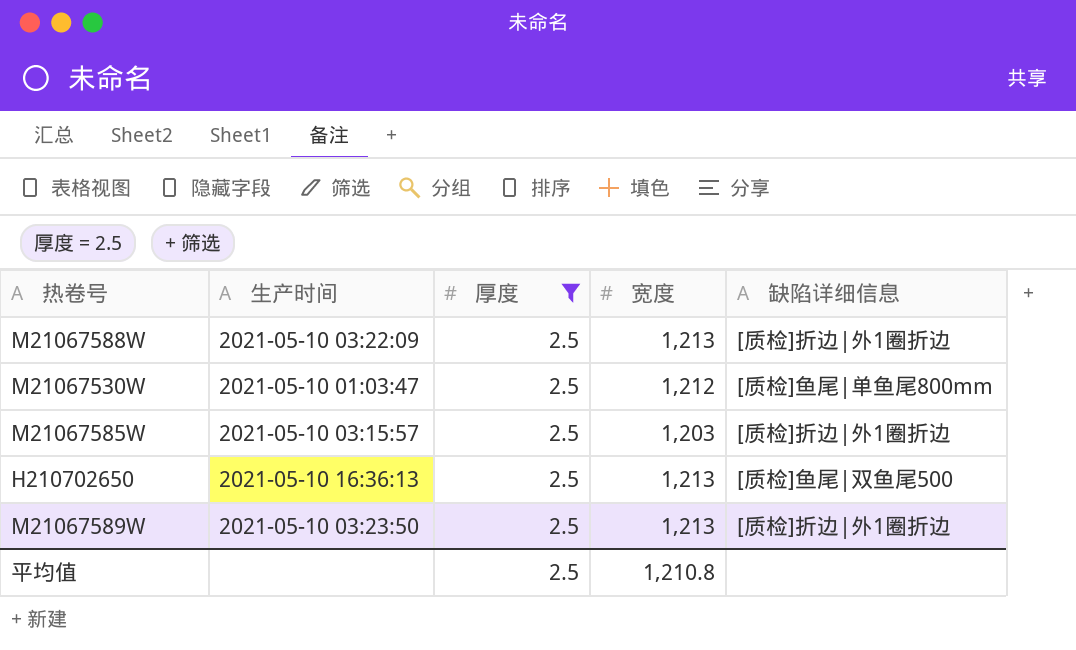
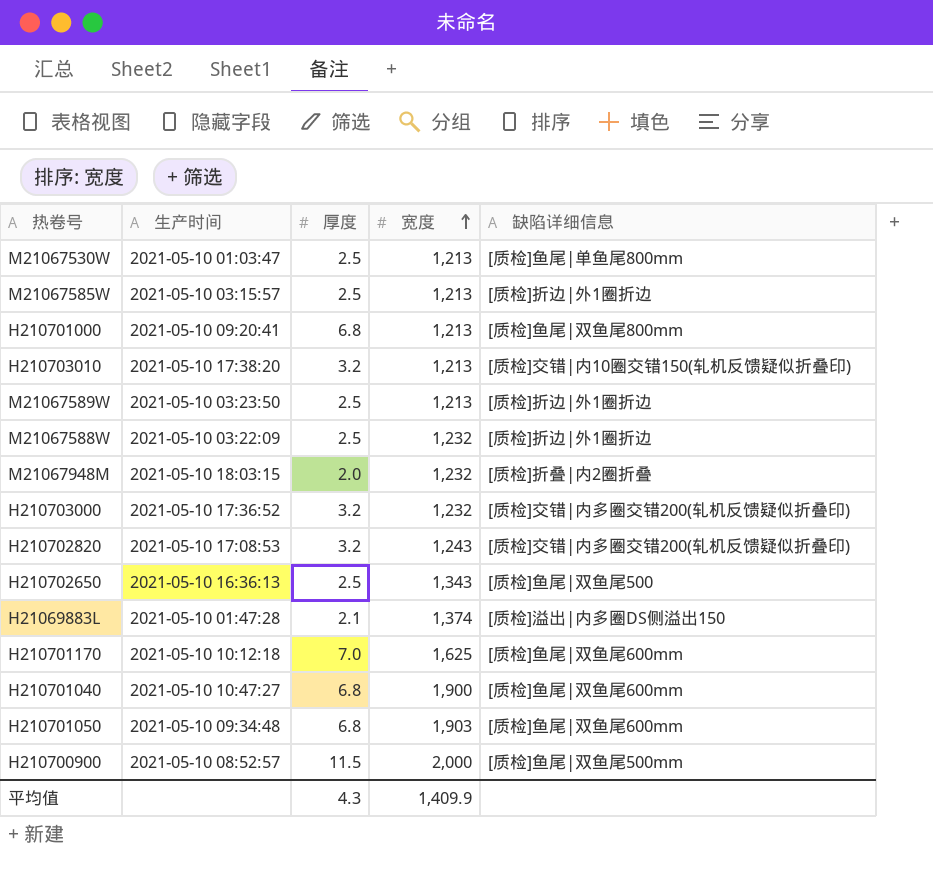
filter: 厚度 = 2.5 -> none
row order: none -> 宽度 ascending
M21067530W | 宽度: 1,212 -> 1,213
M21067585W | 宽度: 1,203 -> 1,213
M21067588W | 宽度: 1,213 -> 1,232
H210702650 | 宽度: 1,213 -> 1,343
平均值 | 厚度: 2.5 -> 4.3
平均值 | 宽度: 1,210.8 -> 1,409.9

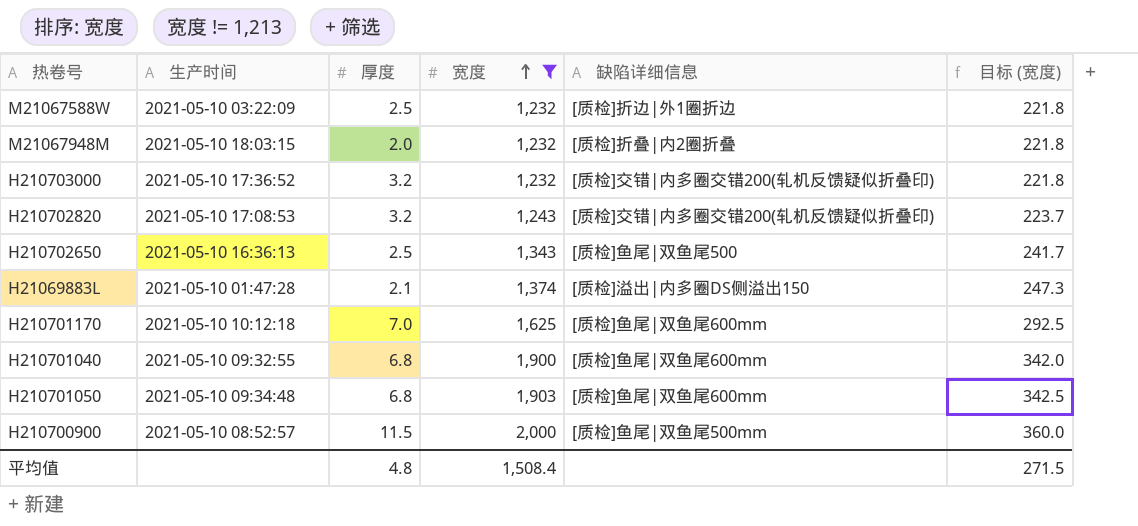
filter: none -> 宽度 != 1,213
column 目标 (宽度) | formula: none -> [宽度] * 0.18
H210701040 | 生产时间: 2021-05-10 10:47:27 -> 2021-05-10 09:32:55
平均值 | 厚度: 4.3 -> 4.8
平均值 | 宽度: 1,409.9 -> 1,508.4

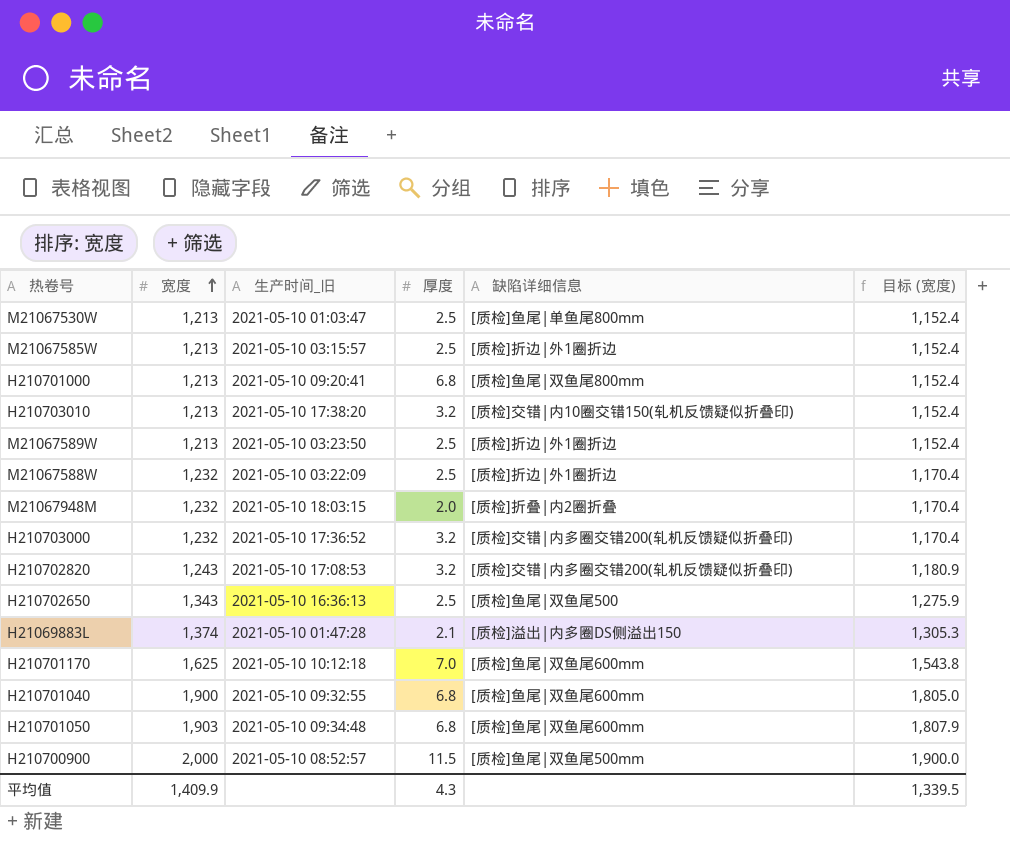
filter: 宽度 != 1,213 -> none
column 宽度 | position: 4 -> 2
column name: 生产时间 -> 生产时间_旧
column 目标 (宽度) | formula: [宽度] * 0.18 -> [宽度] * 0.95
平均值 | 宽度: 1,508.4 -> 1,409.9
平均值 | 厚度: 4.8 -> 4.3
平均值 | 目标 (宽度): 271.5 -> 1,339.5

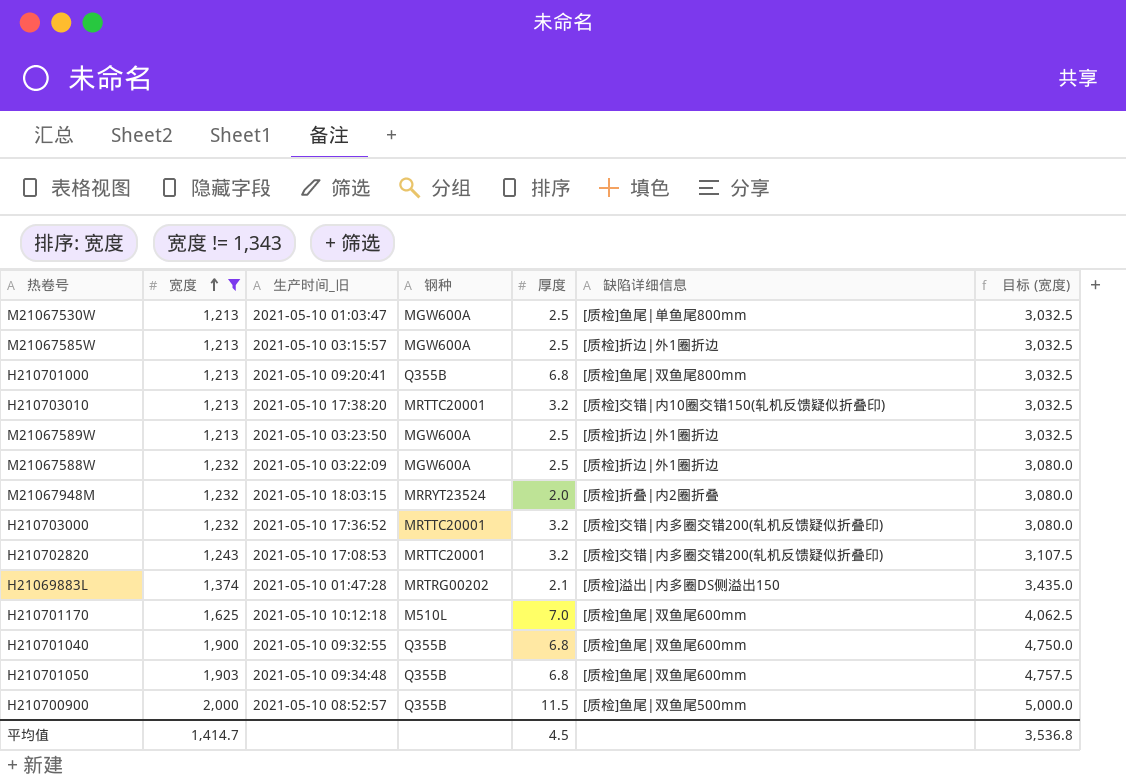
filter: none -> 宽度 != 1,343
column 钢种 | position: none -> 4
column 目标 (宽度) | formula: [宽度] * 0.95 -> [宽度] * 2.5
平均值 | 宽度: 1,409.9 -> 1,414.7
平均值 | 厚度: 4.3 -> 4.5
平均值 | 目标 (宽度): 1,339.5 -> 3,536.8

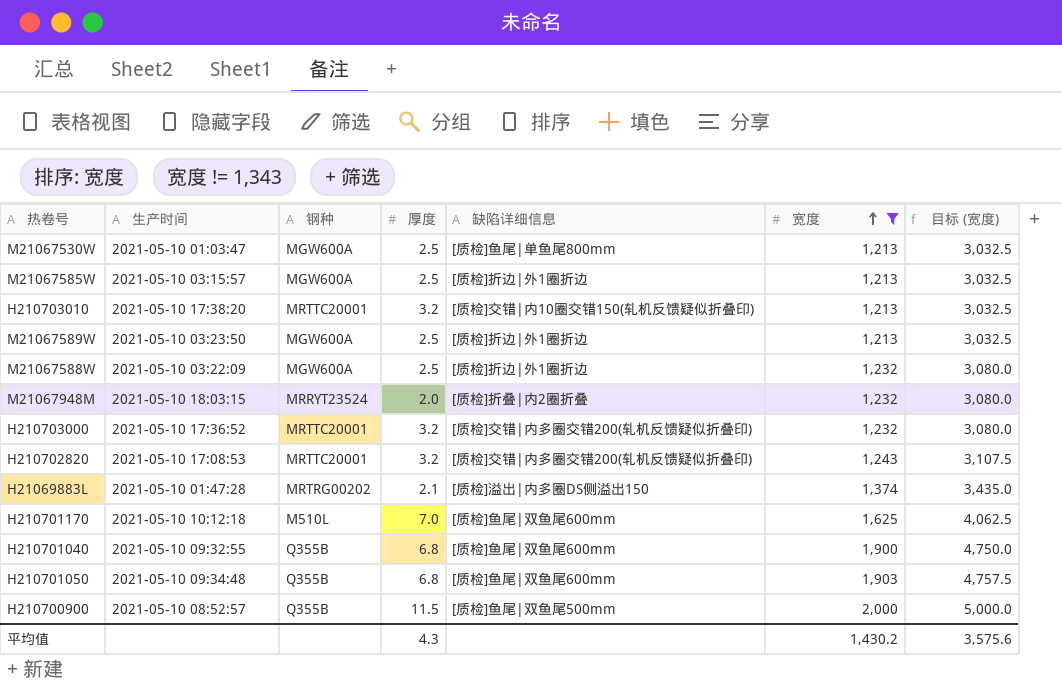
column name: 生产时间_旧 -> 生产时间
column 宽度 | position: 2 -> 6
row H210701000: 1,213 | 2021-05-10 09:20:41 | Q355B | 6.8 | [质检]鱼尾|双鱼尾800mm | 3,032.5 -> none
平均值 | 厚度: 4.5 -> 4.3
平均值 | 宽度: 1,414.7 -> 1,430.2
平均值 | 目标 (宽度): 3,536.8 -> 3,575.6

